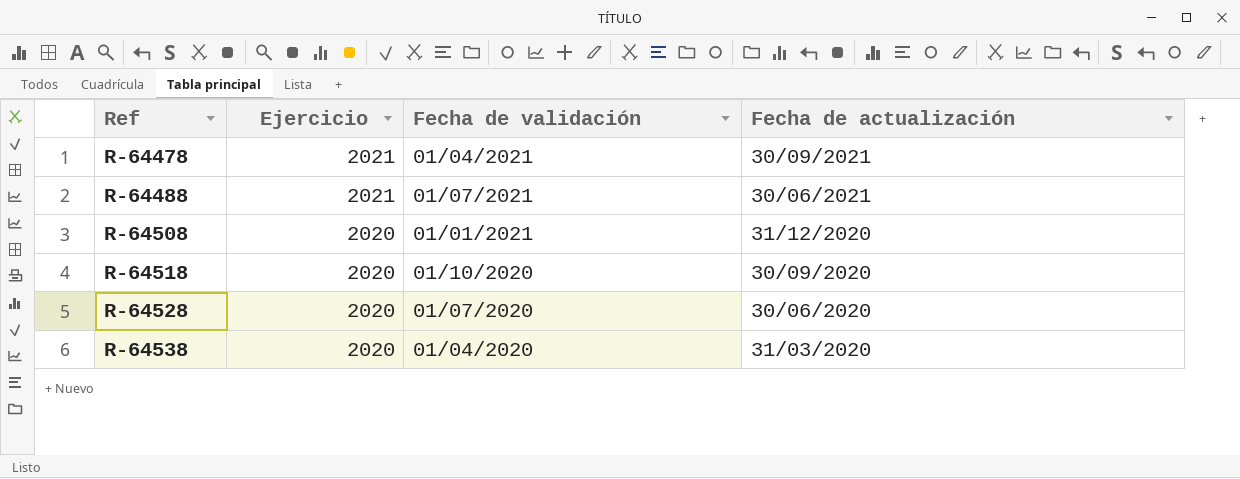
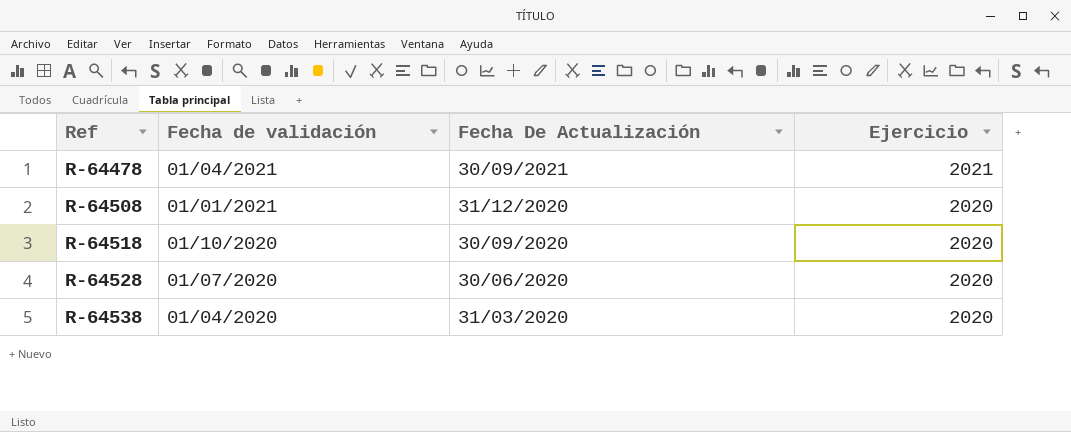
column name: Fecha de actualización -> Fecha De Actualización
column Ejercicio | position: 2 -> 4
row R-64488: 2021 | 01/07/2021 | 30/06/2021 -> none

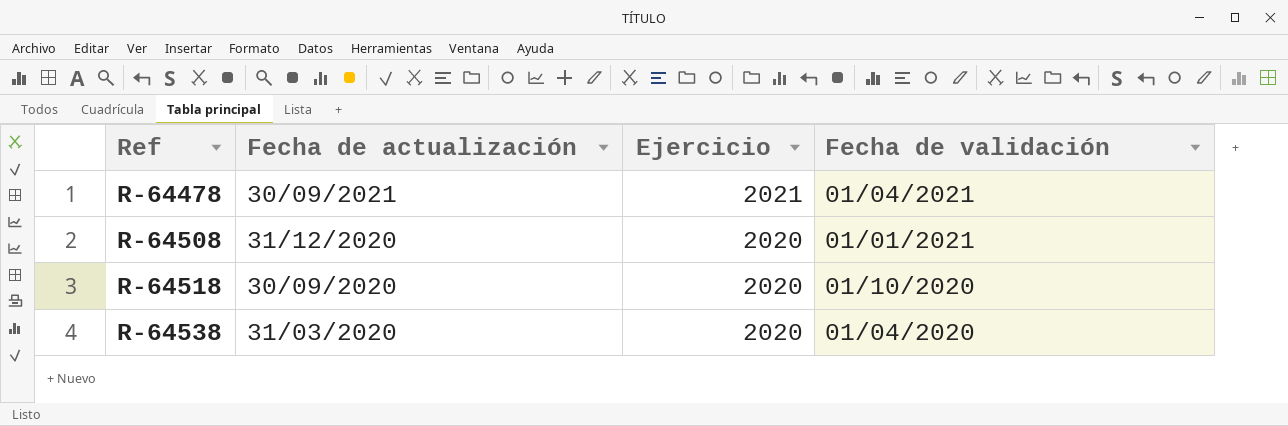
column name: Fecha De Actualización -> Fecha de actualización
column Fecha de validación | position: 2 -> 4
row R-64528: 01/07/2020 | 30/06/2020 | 2020 -> none

